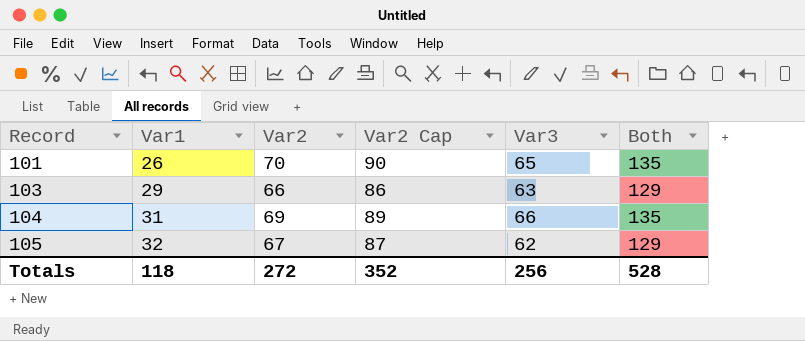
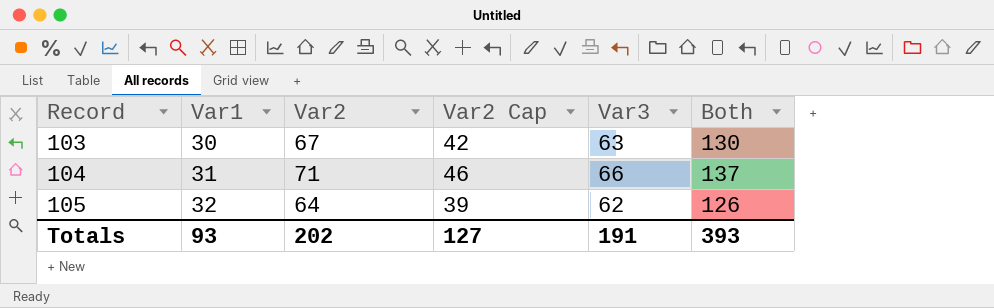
column Var2 Cap | formula: [Var2] + 20 -> [Var2] - 25
row 101: 26 | 70 | 90 | 65 | 135 -> none
103 | Var1: 29 -> 30
103 | Var2: 66 -> 67
103 | Both: 129 -> 130
104 | Var2: 69 -> 71
104 | Both: 135 -> 137
105 | Var2: 67 -> 64
105 | Both: 129 -> 126
Totals | Var1: 118 -> 93
Totals | Var2: 272 -> 202
Totals | Var2 Cap: 352 -> 127
Totals | Var3: 256 -> 191
Totals | Both: 528 -> 393

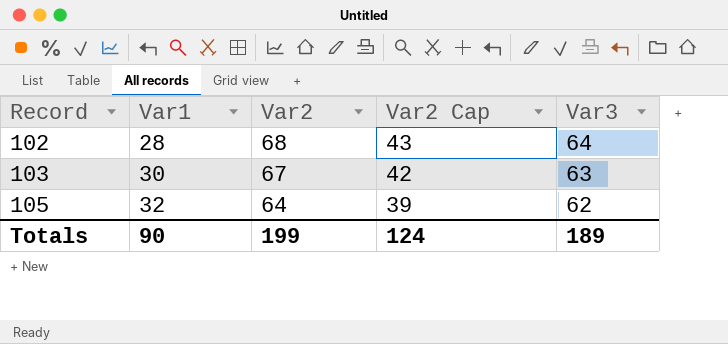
column Both | formula: [Var2] + [Var3] -> none
row 104: 31 | 71 | 46 | 66 | 137 -> none
row 102: none -> 28 | 68 | 43 | 64
Totals | Var1: 93 -> 90
Totals | Var2: 202 -> 199
Totals | Var2 Cap: 127 -> 124
Totals | Var3: 191 -> 189

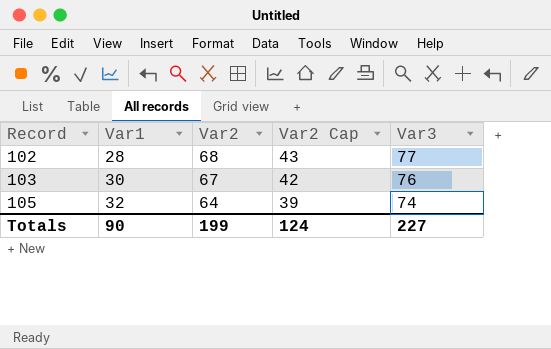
102 | Var3: 64 -> 77
103 | Var3: 63 -> 76
105 | Var3: 62 -> 74
Totals | Var3: 189 -> 227

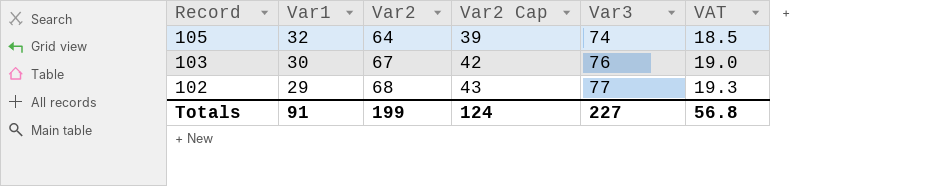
row order: Record ascending -> Record descending
column VAT | formula: none -> [Var3] * 0.25
102 | Var1: 28 -> 29
Totals | Var1: 90 -> 91

